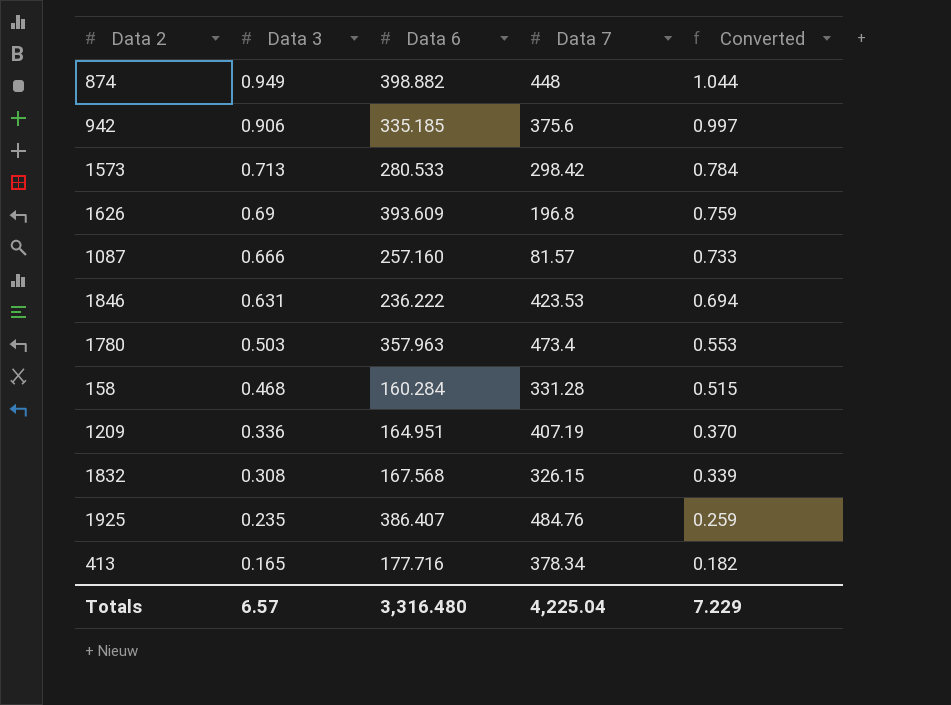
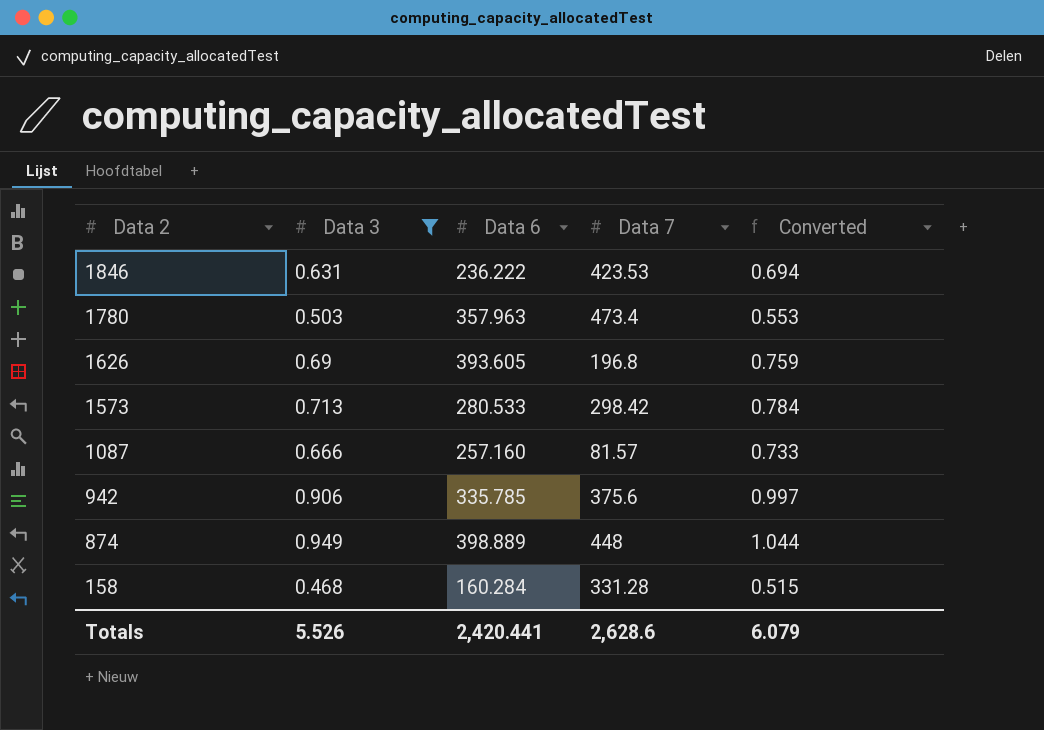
filter: none -> Data 3 >= 0.468
row order: Data 3 descending -> Data 2 descending
1626 | Data 6: 393.609 -> 393.605
942 | Data 6: 335.185 -> 335.785
874 | Data 6: 398.882 -> 398.889
Totals | Data 3: 6.57 -> 5.526
Totals | Data 6: 3,316.480 -> 2,420.441
Totals | Data 7: 4,225.04 -> 2,628.6
Totals | Converted: 7.229 -> 6.079

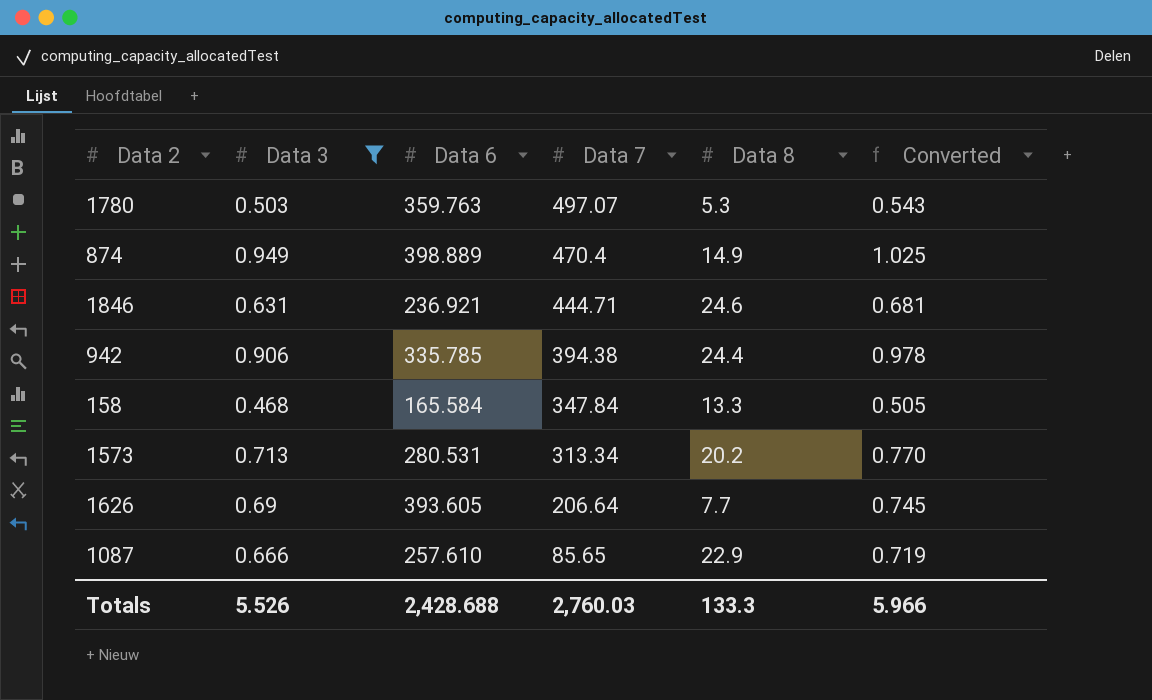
row order: Data 2 descending -> Data 7 descending
column Data 8 | position: none -> 5
column Converted | formula: [Data 3] * 1.1 -> [Data 3] * 1.08
1780 | Data 6: 357.963 -> 359.763
1780 | Data 7: 473.4 -> 497.07
874 | Data 7: 448 -> 470.4
1846 | Data 6: 236.222 -> 236.921
1846 | Data 7: 423.53 -> 444.71
942 | Data 7: 375.6 -> 394.38
158 | Data 6: 160.284 -> 165.584
158 | Data 7: 331.28 -> 347.84
1573 | Data 6: 280.533 -> 280.531
1573 | Data 7: 298.42 -> 313.34
1626 | Data 7: 196.8 -> 206.64
1087 | Data 6: 257.160 -> 257.610
1087 | Data 7: 81.57 -> 85.65
Totals | Data 6: 2,420.441 -> 2,428.688
Totals | Data 7: 2,628.6 -> 2,760.03
Totals | Converted: 6.079 -> 5.966

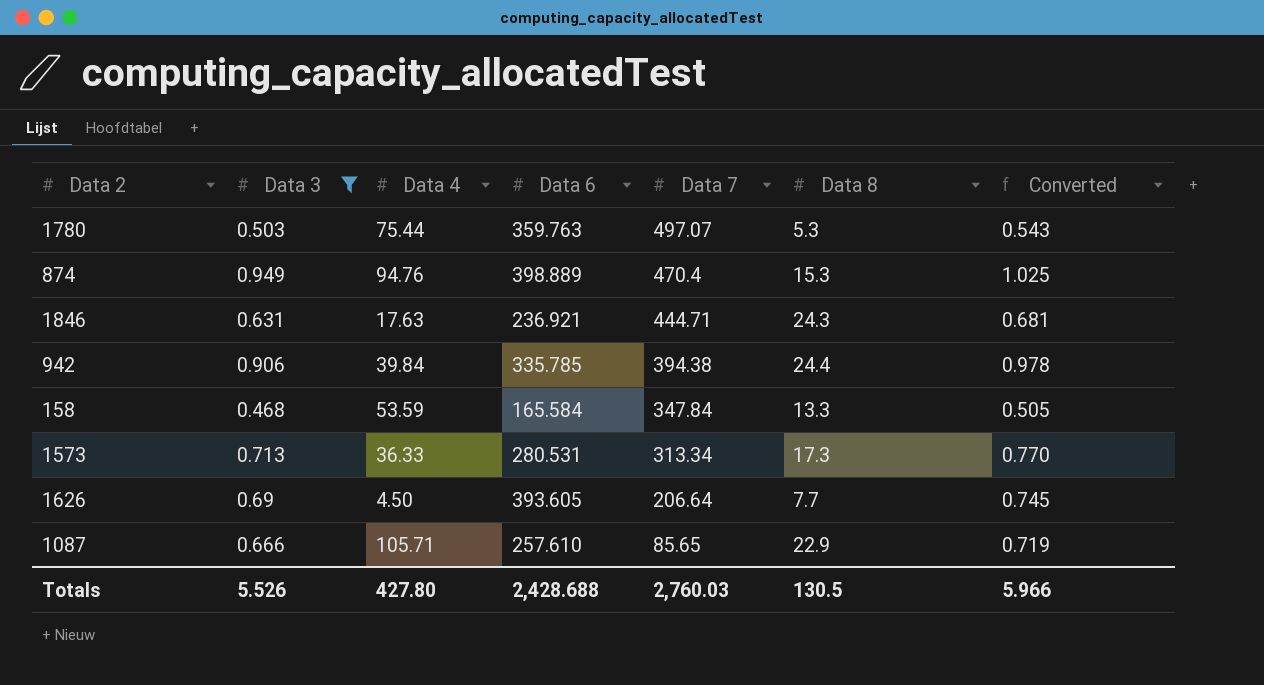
column Data 4 | position: none -> 3
874 | Data 8: 14.9 -> 15.3
1846 | Data 8: 24.6 -> 24.3
1573 | Data 8: 20.2 -> 17.3
Totals | Data 8: 133.3 -> 130.5

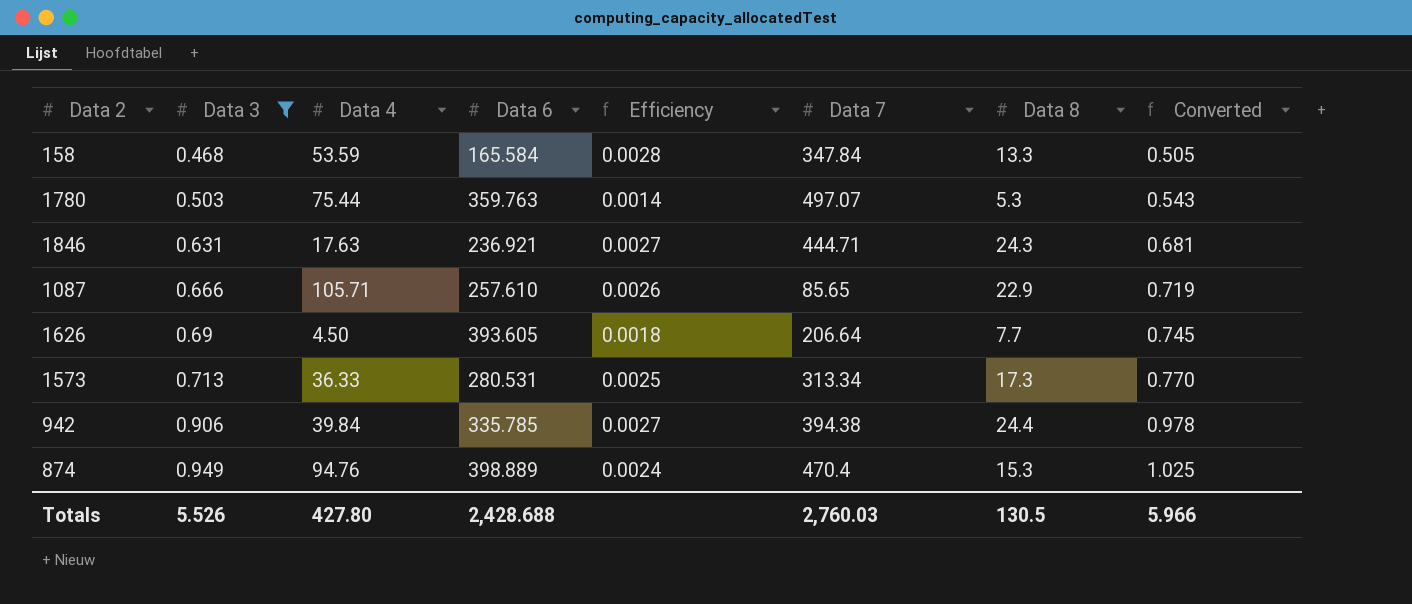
row order: Data 7 descending -> Data 3 ascending
column Efficiency | formula: none -> [Data 3] / [Data 6]

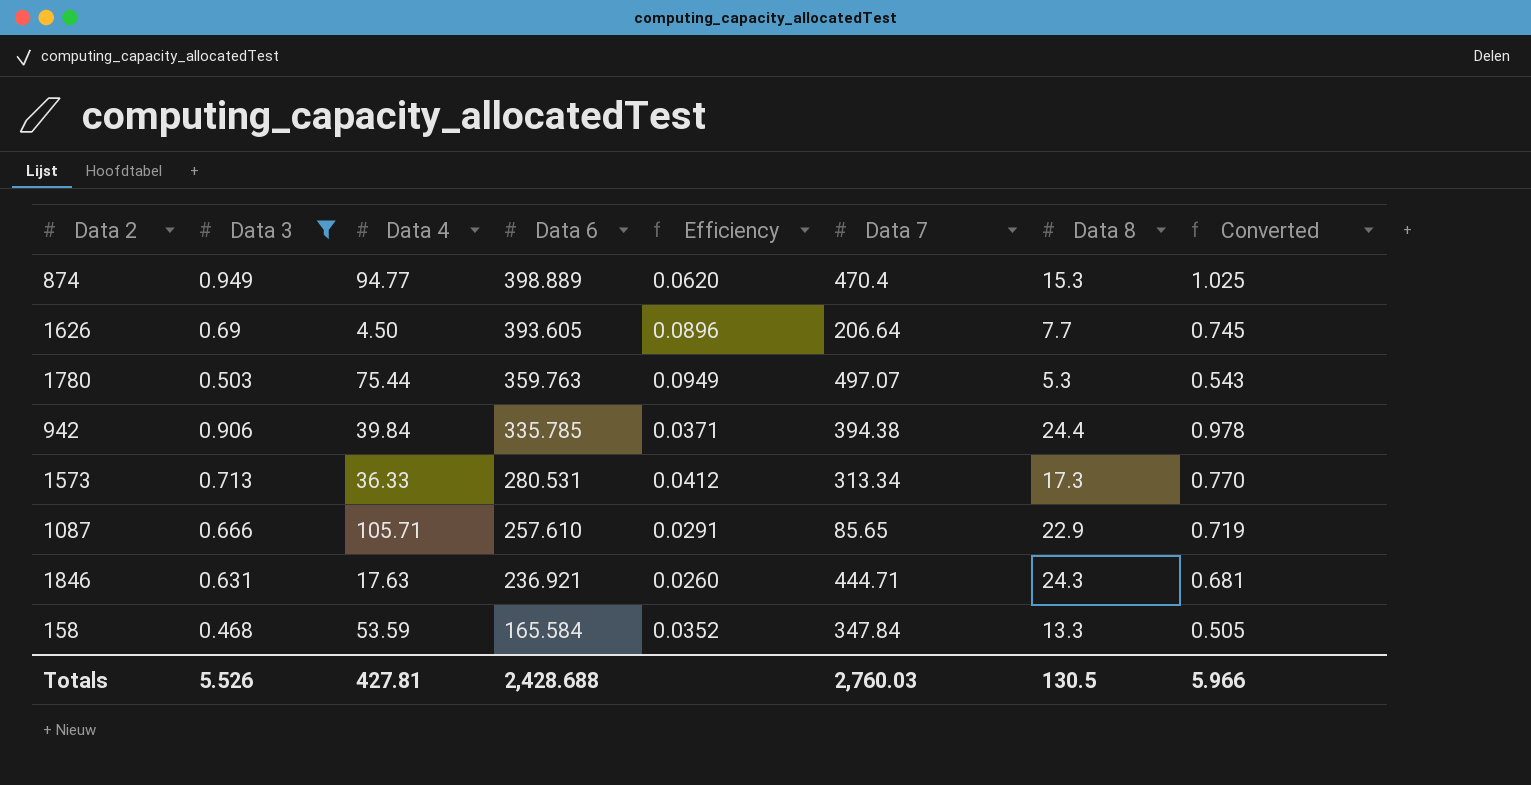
row order: Data 3 ascending -> Data 6 descending
column Efficiency | formula: [Data 3] / [Data 6] -> [Data 3] / [Data 8]
874 | Data 4: 94.76 -> 94.77
Totals | Data 4: 427.80 -> 427.81

